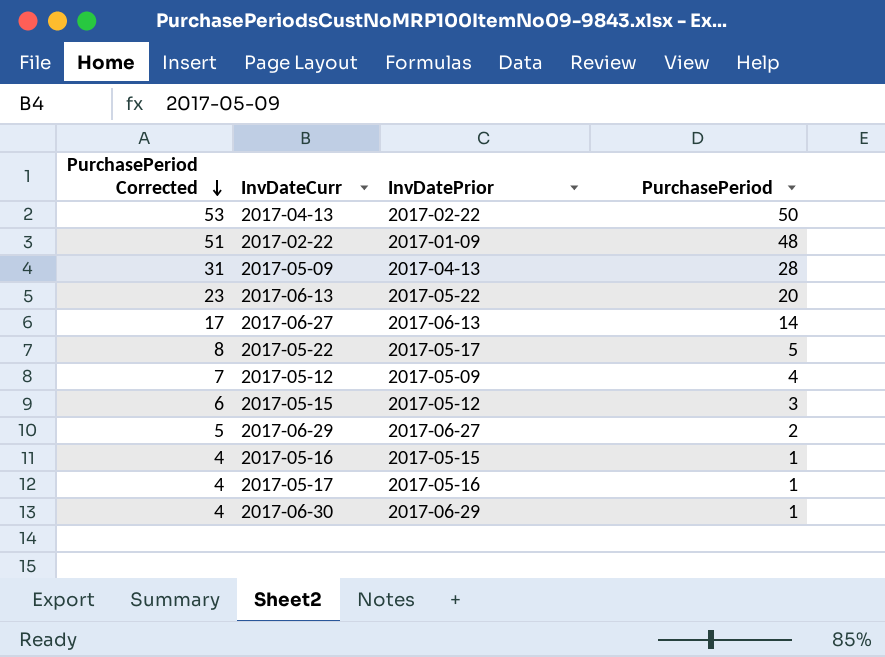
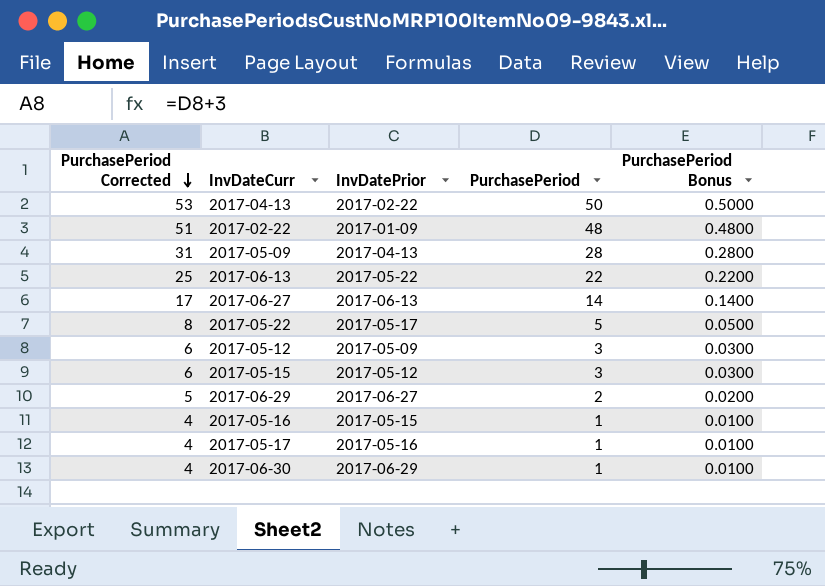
column PurchasePeriod Bonus | formula: none -> [PurchasePeriod] * 0.01
2017-06-13 | PurchasePeriod Corrected: 23 -> 25
2017-06-13 | PurchasePeriod: 20 -> 22
2017-05-12 | PurchasePeriod Corrected: 7 -> 6
2017-05-12 | PurchasePeriod: 4 -> 3

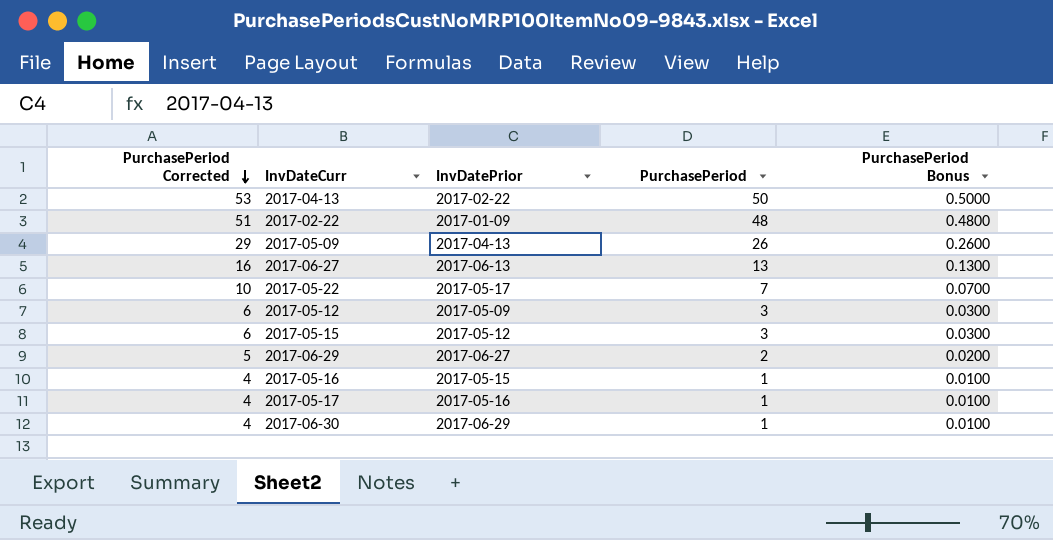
row 2017-06-13: 25 | 2017-05-22 | 22 | 0.2200 -> none
2017-05-09 | PurchasePeriod Corrected: 31 -> 29
2017-05-09 | PurchasePeriod: 28 -> 26
2017-05-09 | PurchasePeriod Bonus: 0.2800 -> 0.2600
2017-06-27 | PurchasePeriod Corrected: 17 -> 16
2017-06-27 | PurchasePeriod: 14 -> 13
2017-06-27 | PurchasePeriod Bonus: 0.1400 -> 0.1300
2017-05-22 | PurchasePeriod Corrected: 8 -> 10
2017-05-22 | PurchasePeriod: 5 -> 7
2017-05-22 | PurchasePeriod Bonus: 0.0500 -> 0.0700

